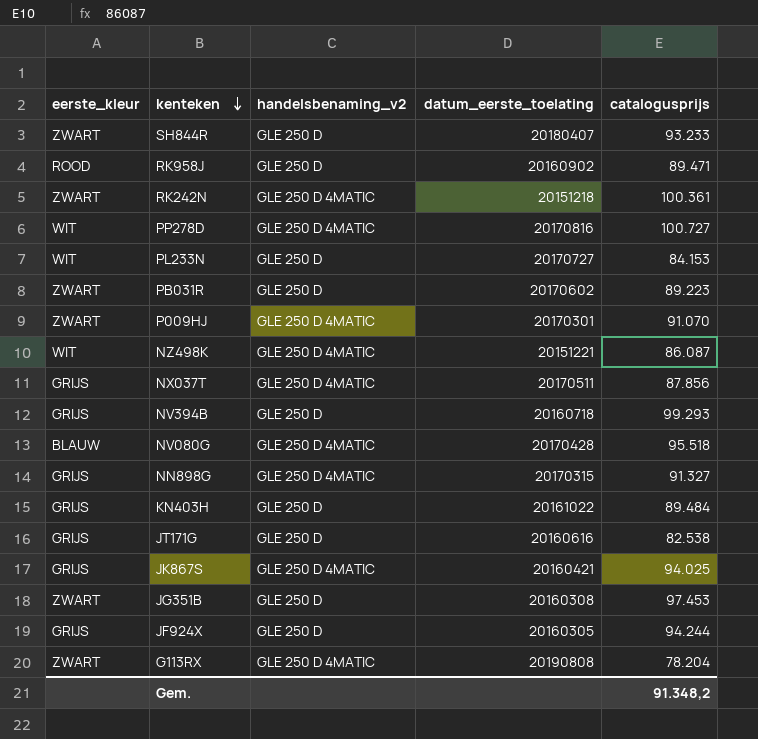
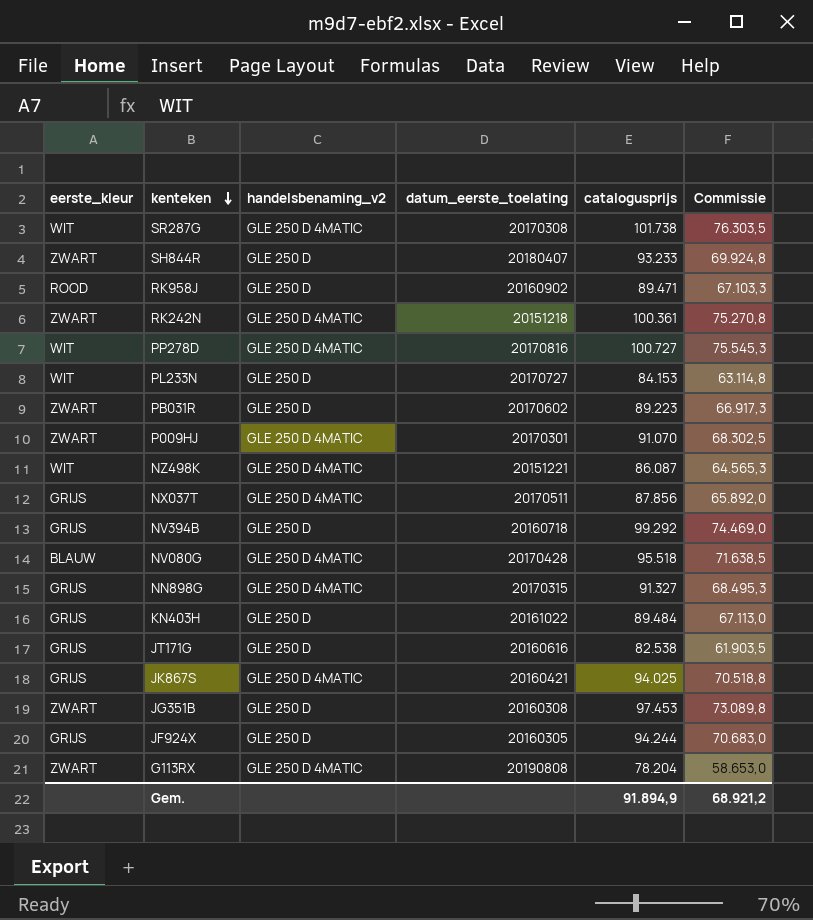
column Commissie | formula: none -> [catalogusprijs] * 0,75
row SR287G: none -> WIT | GLE 250 D 4MATIC | 20170308 | 101.738 | 76.303,5
NV394B | catalogusprijs: 99.293 -> 99.292
Gem. | catalogusprijs: 91.348,2 -> 91.894,9

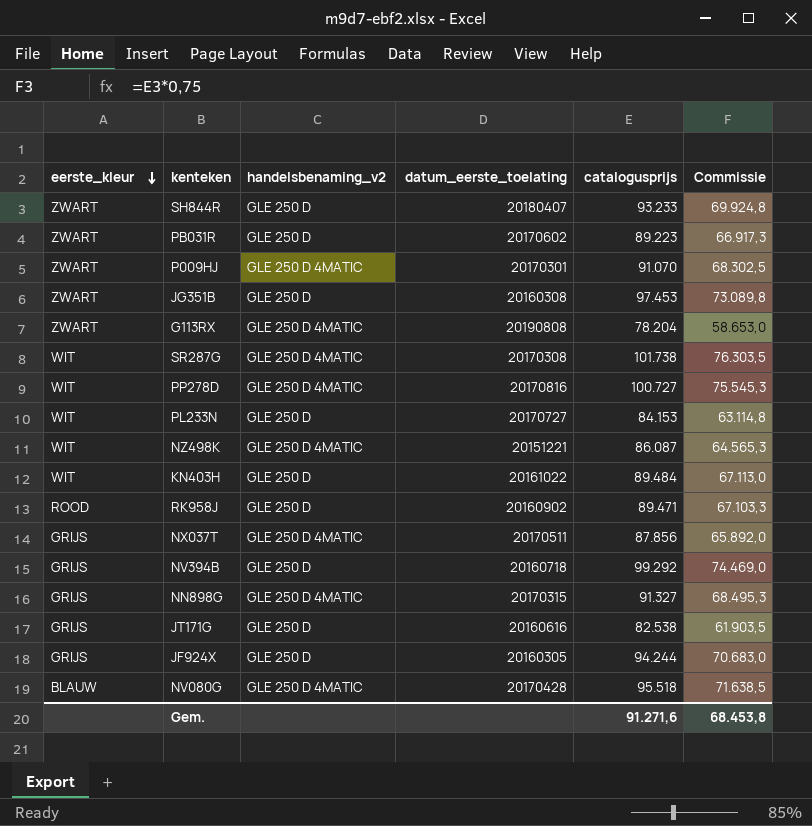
row order: kenteken descending -> eerste_kleur descending
row RK242N: ZWART | GLE 250 D 4MATIC | 20151218 | 100.361 | 75.270,8 -> none
row JK867S: GRIJS | GLE 250 D 4MATIC | 20160421 | 94.025 | 70.518,8 -> none
KN403H | eerste_kleur: GRIJS -> WIT
Gem. | catalogusprijs: 91.894,9 -> 91.271,6
Gem. | Commissie: 68.921,2 -> 68.453,8

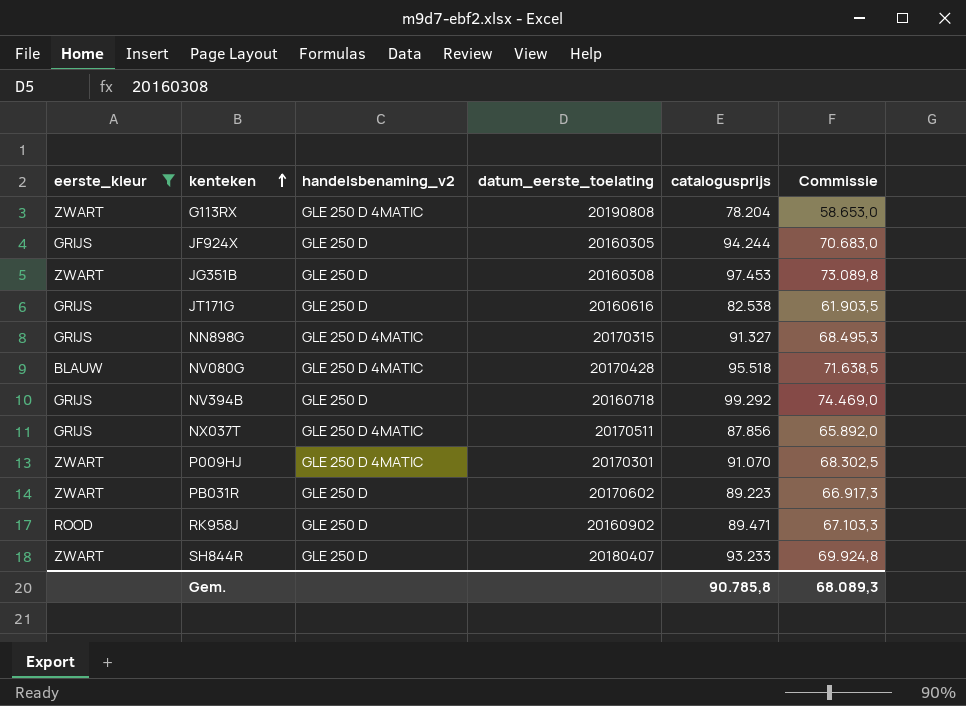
filter: none -> eerste_kleur != WIT
row order: eerste_kleur descending -> kenteken ascending
Gem. | catalogusprijs: 91.271,6 -> 90.785,8
Gem. | Commissie: 68.453,8 -> 68.089,3

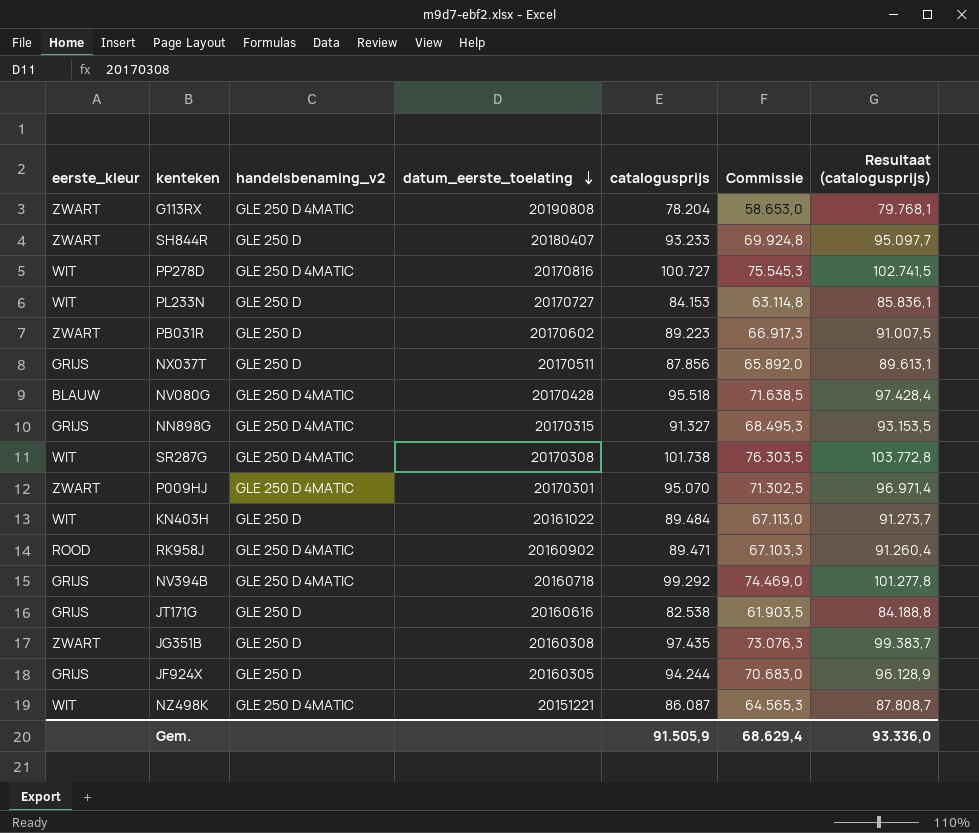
filter: eerste_kleur != WIT -> none
row order: kenteken ascending -> datum_eerste_toelating descending
column Resultaat (catalogusprijs) | formula: none -> [catalogusprijs] * 1,02
NX037T | handelsbenaming_v2: GLE 250 D 4MATIC -> GLE 250 D
P009HJ | catalogusprijs: 91.070 -> 95.070
P009HJ | Commissie: 68.302,5 -> 71.302,5
RK958J | handelsbenaming_v2: GLE 250 D -> GLE 250 D 4MATIC
NV394B | handelsbenaming_v2: GLE 250 D -> GLE 250 D 4MATIC
JG351B | catalogusprijs: 97.453 -> 97.435
JG351B | Commissie: 73.089,8 -> 73.076,3
Gem. | catalogusprijs: 90.785,8 -> 91.505,9
Gem. | Commissie: 68.089,3 -> 68.629,4

